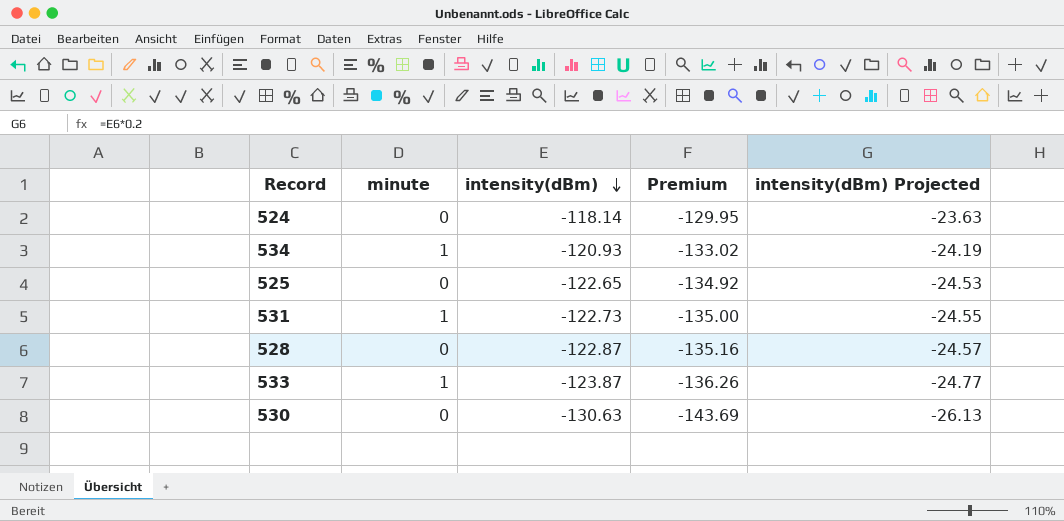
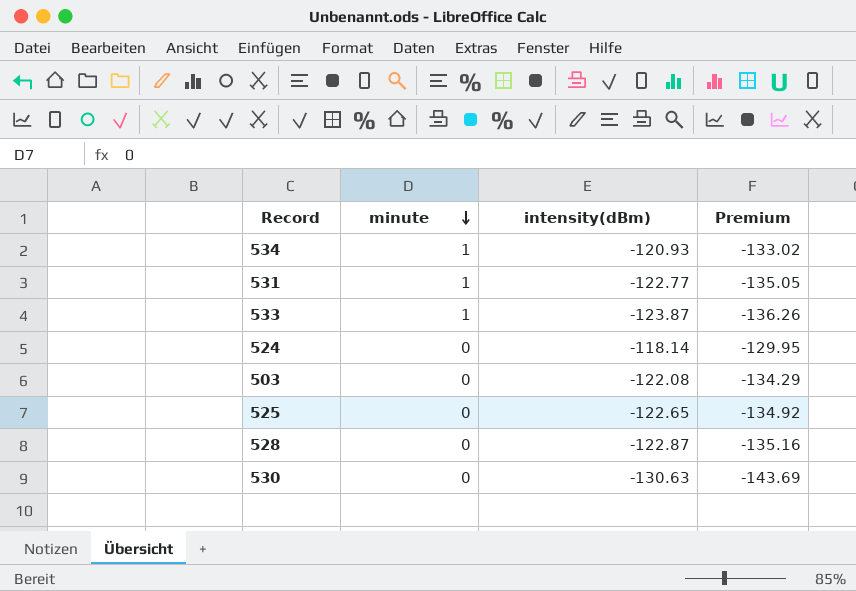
row order: intensity(dBm) descending -> minute descending
column intensity(dBm) Projected | formula: [intensity(dBm)] * 0.2 -> none
531 | intensity(dBm): -122.73 -> -122.77
531 | Premium: -135.00 -> -135.05
row 503: none -> 0 | -122.08 | -134.29

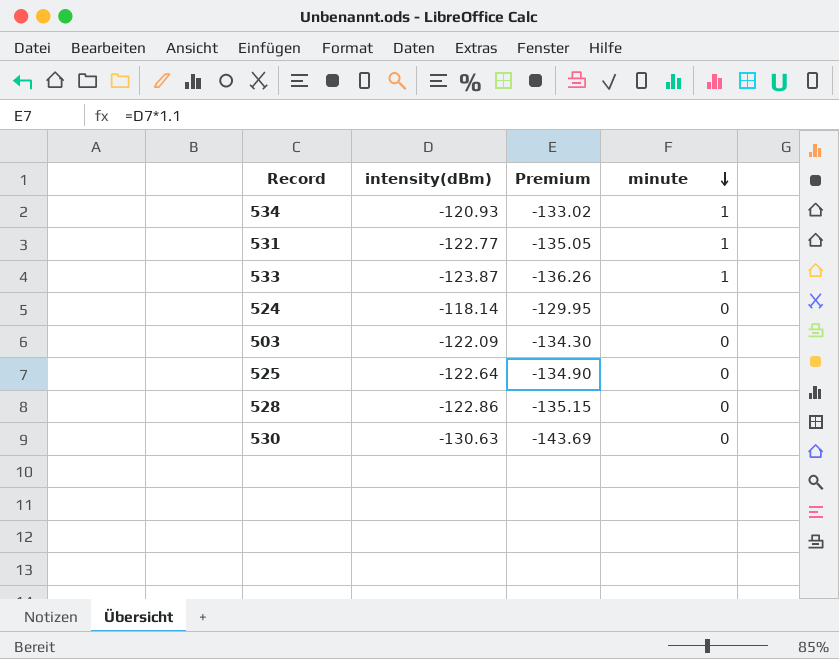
column minute | position: 2 -> 4
503 | intensity(dBm): -122.08 -> -122.09
503 | Premium: -134.29 -> -134.30
525 | intensity(dBm): -122.65 -> -122.64
525 | Premium: -134.92 -> -134.90
528 | intensity(dBm): -122.87 -> -122.86
528 | Premium: -135.16 -> -135.15

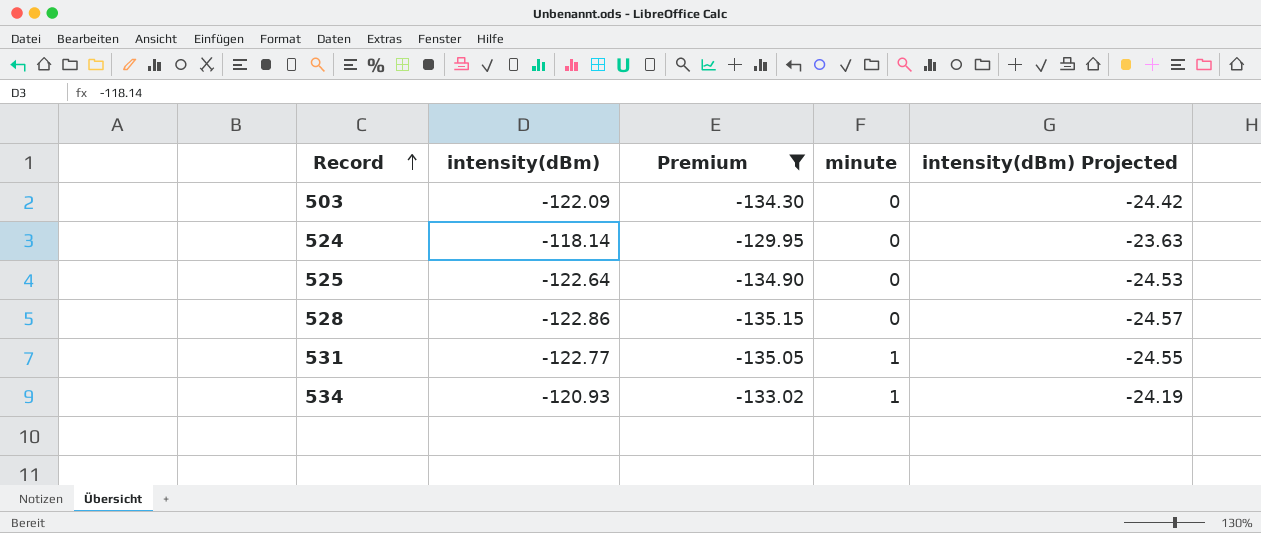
filter: none -> Premium >= -135.15
row order: minute descending -> Record ascending
column intensity(dBm) Projected | formula: none -> [intensity(dBm)] * 0.2

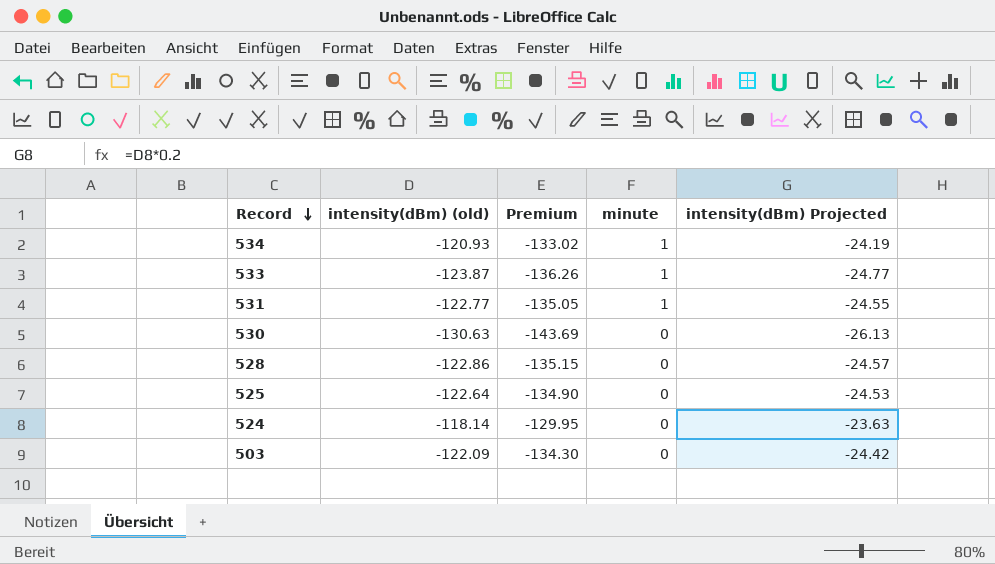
filter: Premium >= -135.15 -> none
row order: Record ascending -> Record descending
column name: intensity(dBm) -> intensity(dBm) (old)

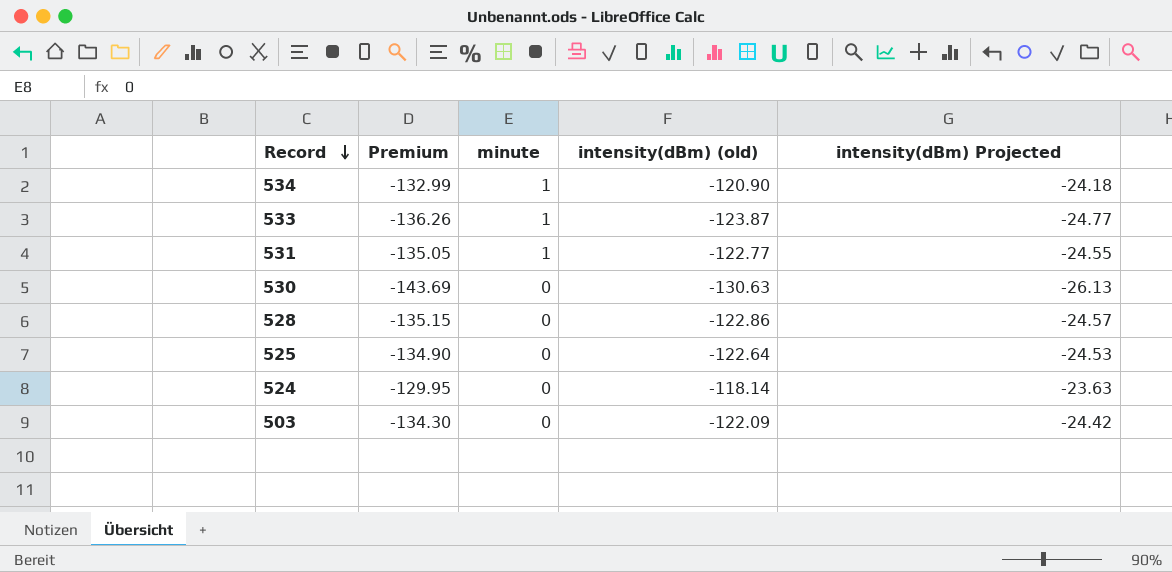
column intensity(dBm) (old) | position: 2 -> 4
534 | Premium: -133.02 -> -132.99
534 | intensity(dBm) (old): -120.93 -> -120.90
534 | intensity(dBm) Projected: -24.19 -> -24.18

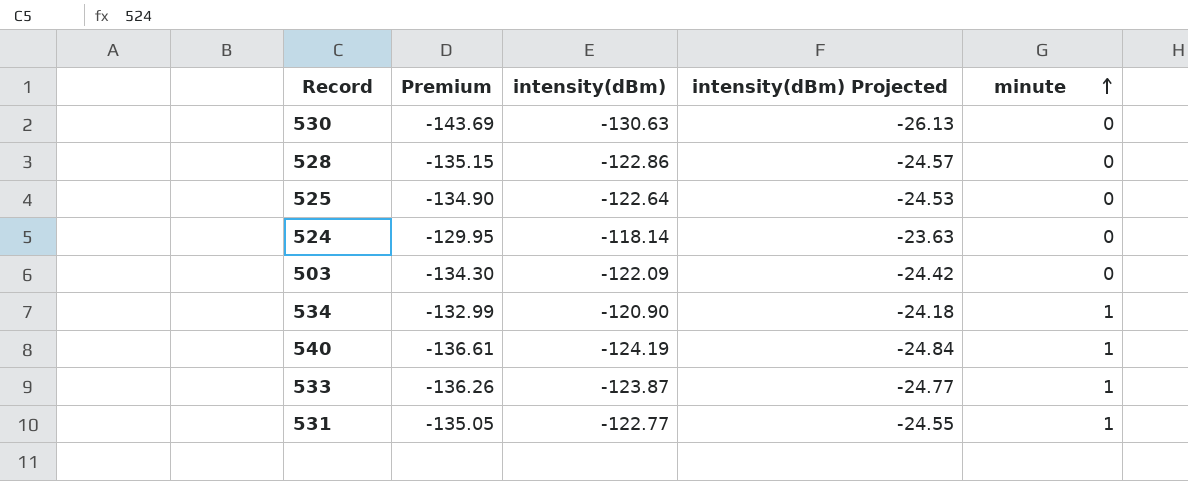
row order: Record descending -> minute ascending
column name: intensity(dBm) (old) -> intensity(dBm)
column minute | position: 3 -> 5
row 540: none -> -136.61 | -124.19 | -24.84 | 1

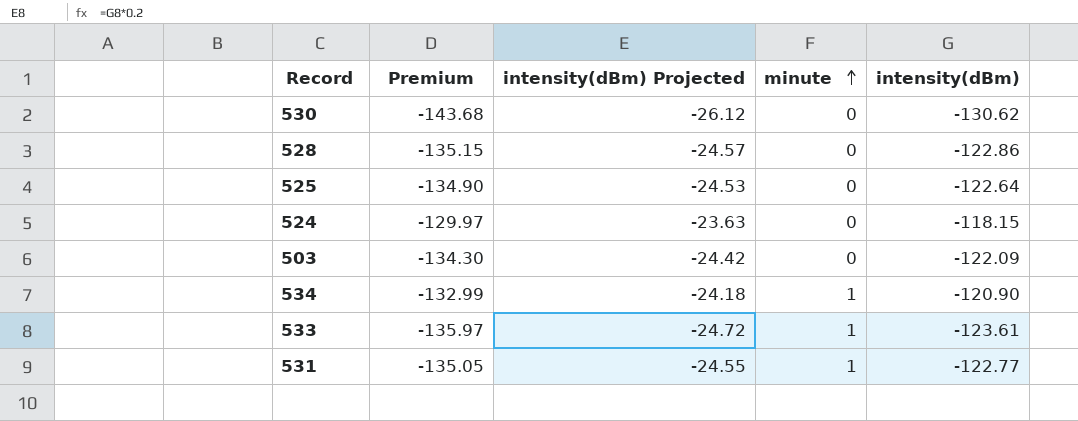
column intensity(dBm) | position: 3 -> 5
row 540: -136.61 | -124.19 | -24.84 | 1 -> none
530 | Premium: -143.69 -> -143.68
530 | intensity(dBm) Projected: -26.13 -> -26.12
530 | intensity(dBm): -130.63 -> -130.62
524 | Premium: -129.95 -> -129.97
524 | intensity(dBm): -118.14 -> -118.15
533 | Premium: -136.26 -> -135.97
533 | intensity(dBm) Projected: -24.77 -> -24.72
533 | intensity(dBm): -123.87 -> -123.61

